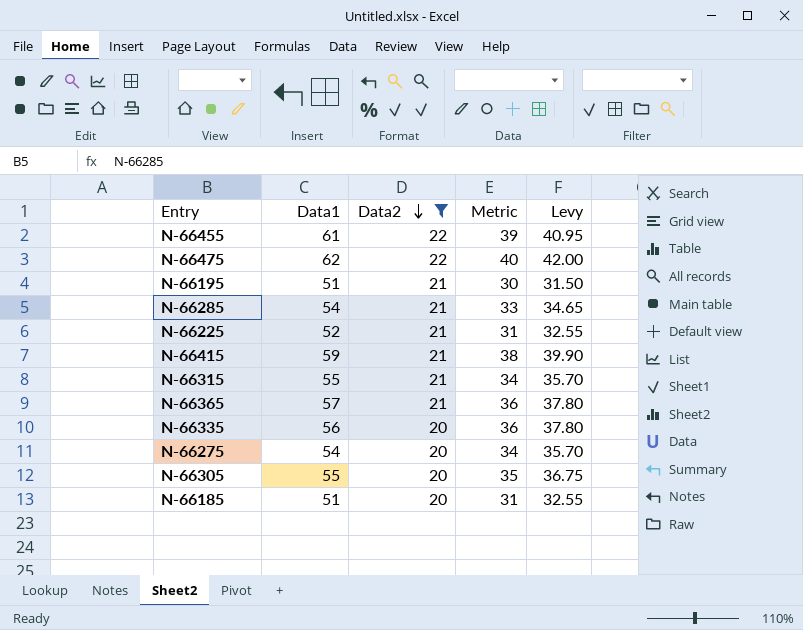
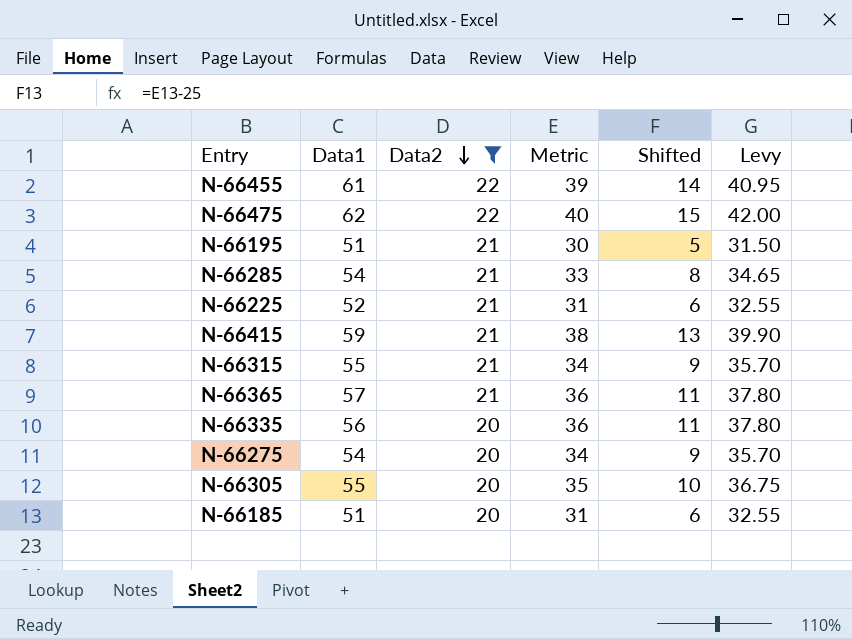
column Shifted | formula: none -> [Metric] - 25

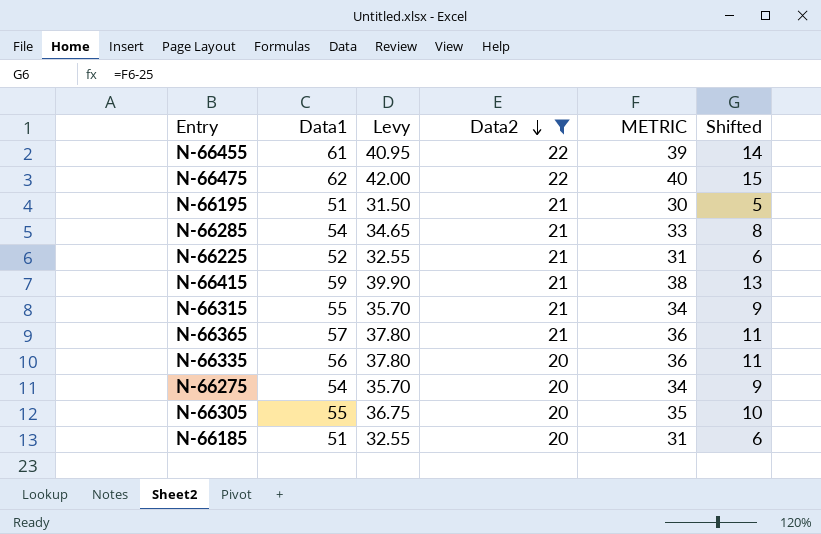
column Levy | position: 6 -> 3
column name: Metric -> METRIC

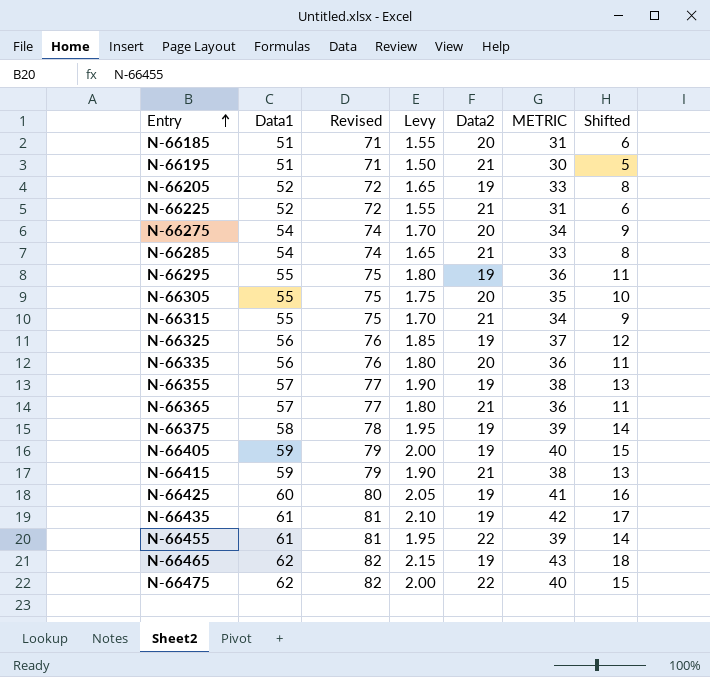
filter: Data2 != 19 -> none
row order: Data2 descending -> Entry ascending
column Revised | formula: none -> [Data1] + 20
column Levy | formula: [METRIC] * 1.05 -> [METRIC] * 0.05

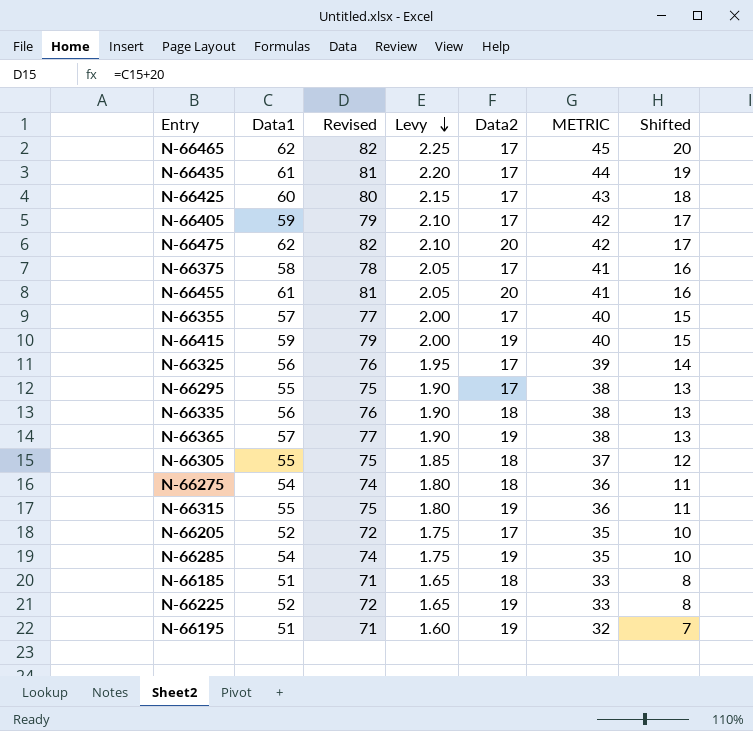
row order: Entry ascending -> Levy descending
N-66465 | Levy: 2.15 -> 2.25
N-66465 | Data2: 19 -> 17
N-66465 | METRIC: 43 -> 45
N-66465 | Shifted: 18 -> 20
N-66435 | Levy: 2.10 -> 2.20
N-66435 | Data2: 19 -> 17
N-66435 | METRIC: 42 -> 44
N-66435 | Shifted: 17 -> 19
N-66425 | Levy: 2.05 -> 2.15
N-66425 | Data2: 19 -> 17
N-66425 | METRIC: 41 -> 43
N-66425 | Shifted: 16 -> 18
N-66405 | Levy: 2.00 -> 2.10
N-66405 | Data2: 19 -> 17
N-66405 | METRIC: 40 -> 42
N-66405 | Shifted: 15 -> 17
N-66475 | Levy: 2.00 -> 2.10
N-66475 | Data2: 22 -> 20
N-66475 | METRIC: 40 -> 42
N-66475 | Shifted: 15 -> 17
N-66375 | Levy: 1.95 -> 2.05
N-66375 | Data2: 19 -> 17
N-66375 | METRIC: 39 -> 41
N-66375 | Shifted: 14 -> 16
N-66455 | Levy: 1.95 -> 2.05
N-66455 | Data2: 22 -> 20
N-66455 | METRIC: 39 -> 41
N-66455 | Shifted: 14 -> 16
N-66355 | Levy: 1.90 -> 2.00
N-66355 | Data2: 19 -> 17
N-66355 | METRIC: 38 -> 40
N-66355 | Shifted: 13 -> 15
N-66415 | Levy: 1.90 -> 2.00
N-66415 | Data2: 21 -> 19
N-66415 | METRIC: 38 -> 40
N-66415 | Shifted: 13 -> 15
N-66325 | Levy: 1.85 -> 1.95
N-66325 | Data2: 19 -> 17
N-66325 | METRIC: 37 -> 39
N-66325 | Shifted: 12 -> 14
N-66295 | Levy: 1.80 -> 1.90
N-66295 | Data2: 19 -> 17
N-66295 | METRIC: 36 -> 38
N-66295 | Shifted: 11 -> 13
N-66335 | Levy: 1.80 -> 1.90
N-66335 | Data2: 20 -> 18
N-66335 | METRIC: 36 -> 38
N-66335 | Shifted: 11 -> 13
N-66365 | Levy: 1.80 -> 1.90
N-66365 | Data2: 21 -> 19
N-66365 | METRIC: 36 -> 38
N-66365 | Shifted: 11 -> 13
N-66305 | Levy: 1.75 -> 1.85
N-66305 | Data2: 20 -> 18
N-66305 | METRIC: 35 -> 37
N-66305 | Shifted: 10 -> 12
N-66275 | Levy: 1.70 -> 1.80
N-66275 | Data2: 20 -> 18
N-66275 | METRIC: 34 -> 36
N-66275 | Shifted: 9 -> 11
N-66315 | Levy: 1.70 -> 1.80
N-66315 | Data2: 21 -> 19
N-66315 | METRIC: 34 -> 36
N-66315 | Shifted: 9 -> 11
N-66205 | Levy: 1.65 -> 1.75
N-66205 | Data2: 19 -> 17
N-66205 | METRIC: 33 -> 35
N-66205 | Shifted: 8 -> 10
N-66285 | Levy: 1.65 -> 1.75
N-66285 | Data2: 21 -> 19
N-66285 | METRIC: 33 -> 35
N-66285 | Shifted: 8 -> 10
N-66185 | Levy: 1.55 -> 1.65
N-66185 | Data2: 20 -> 18
N-66185 | METRIC: 31 -> 33
N-66185 | Shifted: 6 -> 8
N-66225 | Levy: 1.55 -> 1.65
N-66225 | Data2: 21 -> 19
N-66225 | METRIC: 31 -> 33
N-66225 | Shifted: 6 -> 8
N-66195 | Levy: 1.50 -> 1.60
N-66195 | Data2: 21 -> 19
N-66195 | METRIC: 30 -> 32
N-66195 | Shifted: 5 -> 7

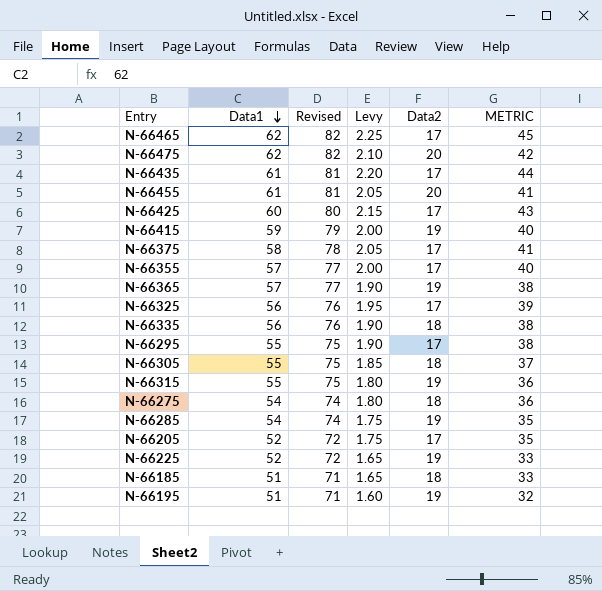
row order: Levy descending -> Data1 descending
column Shifted | formula: [METRIC] - 25 -> none
row N-66405: 59 | 79 | 2.10 | 17 | 42 | 17 -> none

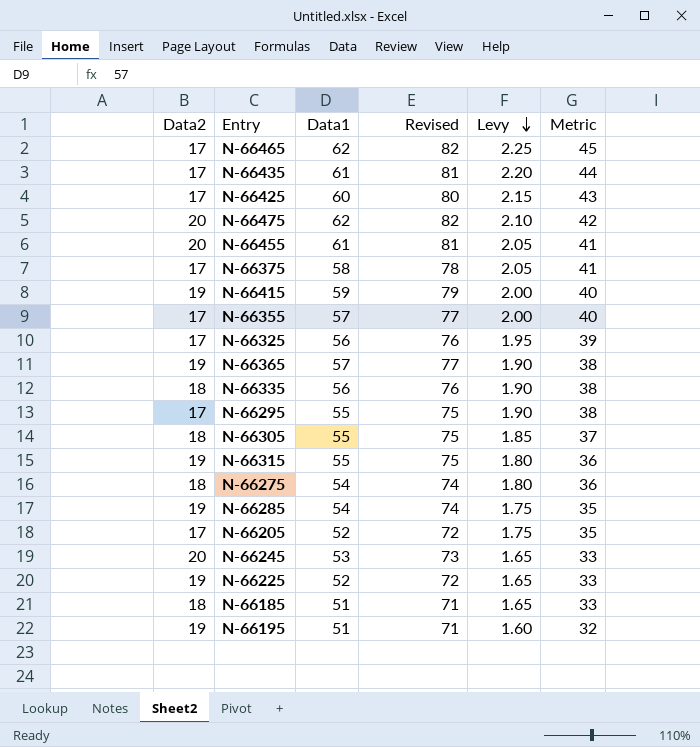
row order: Data1 descending -> Levy descending
column Data2 | position: 5 -> 1
column name: METRIC -> Metric
row N-66245: none -> 20 | 53 | 73 | 1.65 | 33

